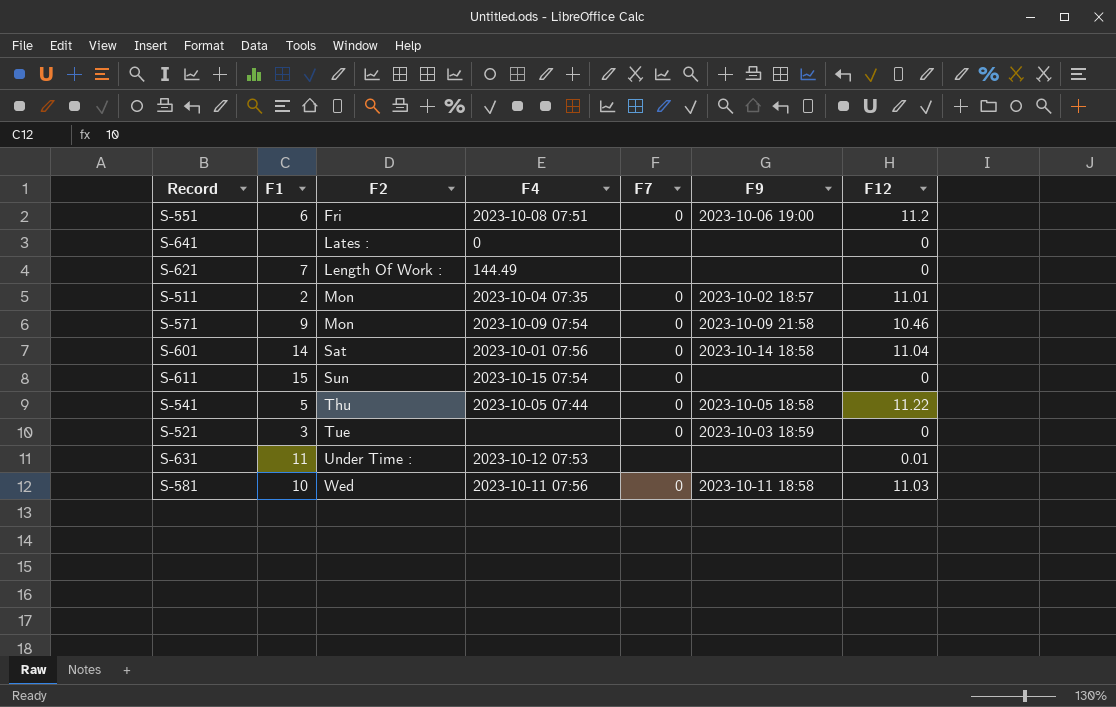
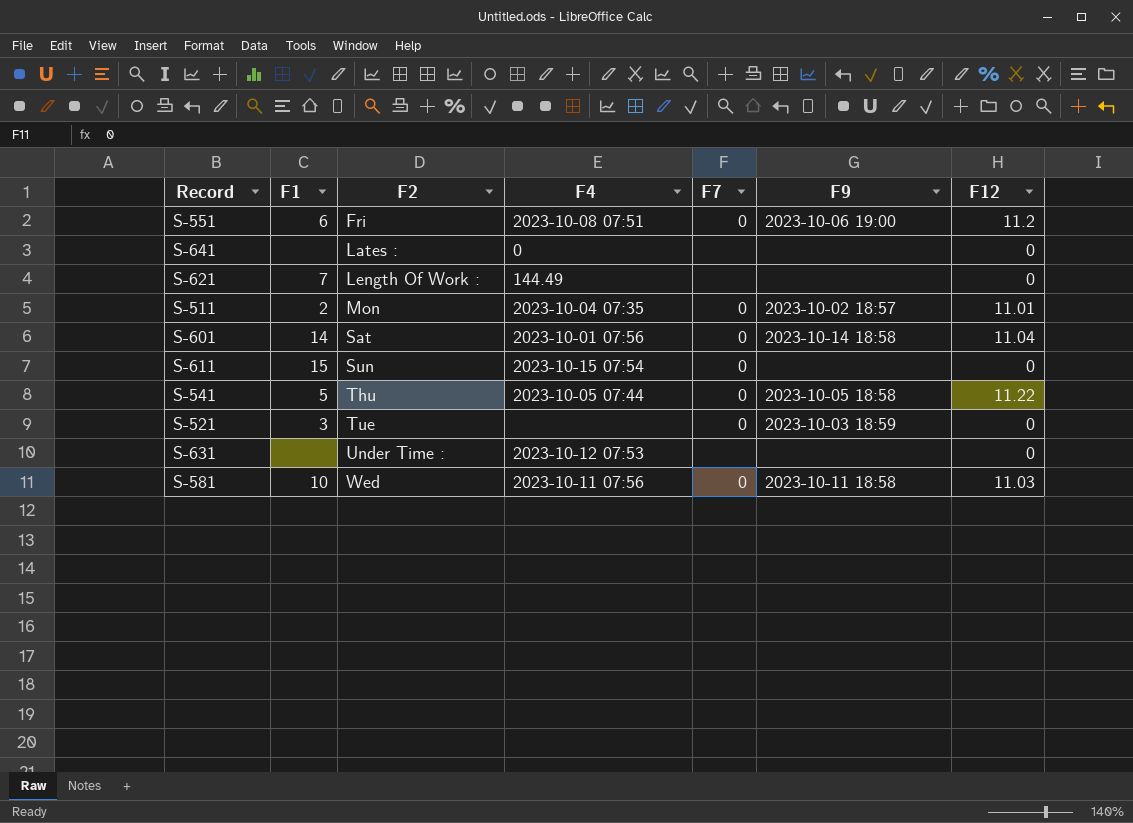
row S-571: 9 | Mon | 2023-10-09 07:54 | 0 | 2023-10-09 21:58 | 10.46 -> none
S-631 | F1: 11 -> none
S-631 | F12: 0.01 -> 0

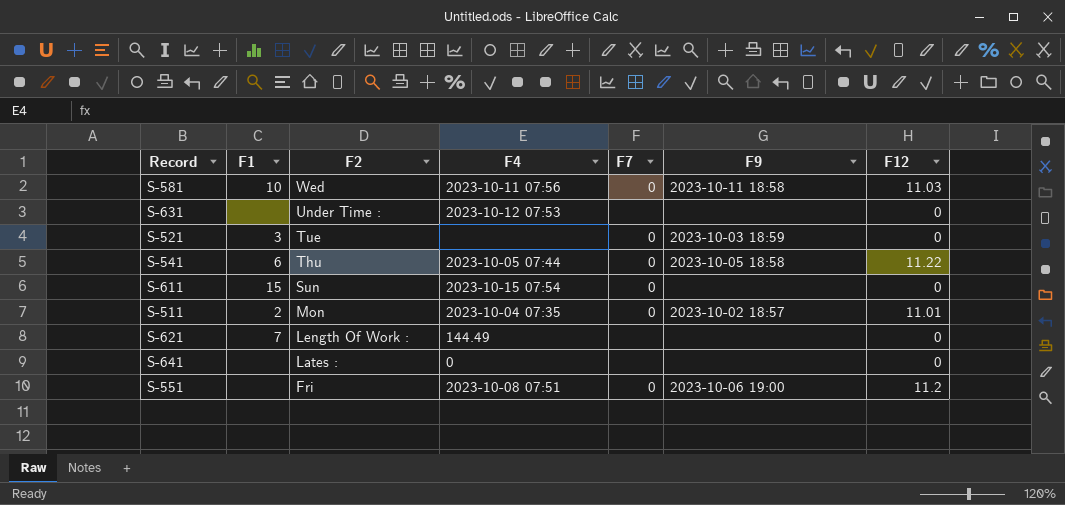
row order: F2 ascending -> F2 descending
row S-601: 14 | Sat | 2023-10-01 07:56 | 0 | 2023-10-14 18:58 | 11.04 -> none
S-541 | F1: 5 -> 6
S-551 | F1: 6 -> none

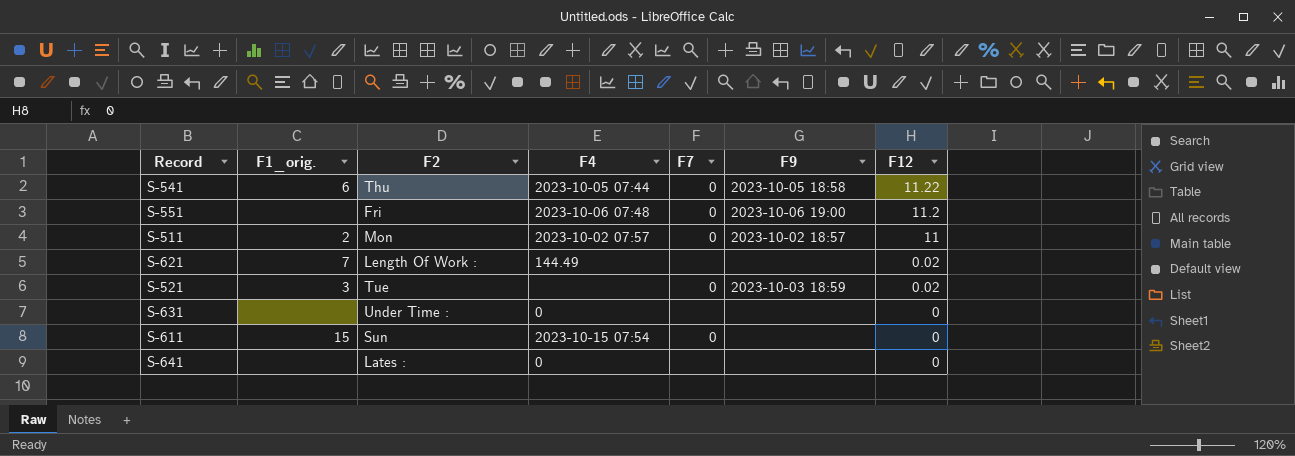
row order: F2 descending -> F12 descending
column name: F1 -> F1_orig.
row S-581: 10 | Wed | 2023-10-11 07:56 | 0 | 2023-10-11 18:58 | 11.03 -> none
S-551 | F4: 2023-10-08 07:51 -> 2023-10-06 07:48
S-511 | F4: 2023-10-04 07:35 -> 2023-10-02 07:57
S-511 | F12: 11.01 -> 11
S-621 | F12: 0 -> 0.02
S-521 | F12: 0 -> 0.02
S-631 | F4: 2023-10-12 07:53 -> 0

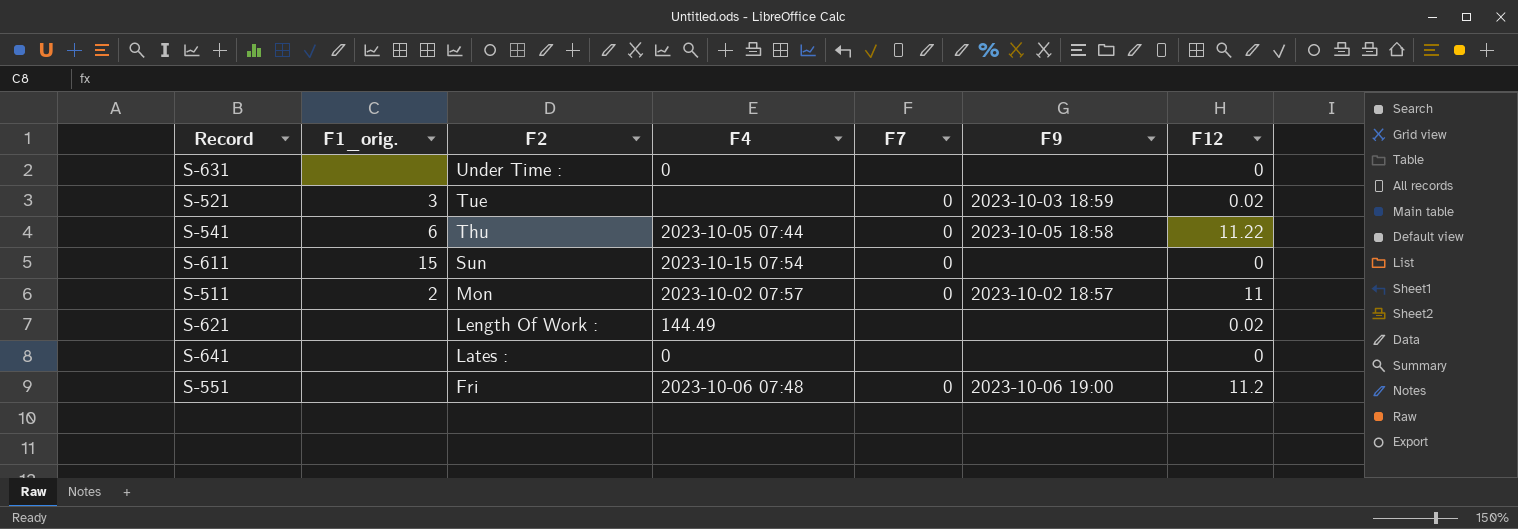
row order: F12 descending -> F2 descending
S-621 | F1_orig.: 7 -> none

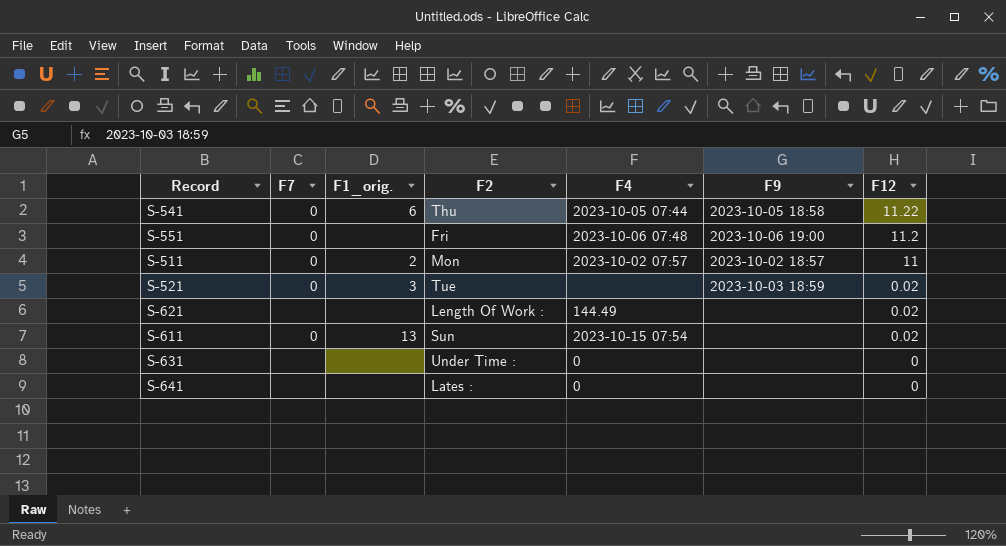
row order: F2 descending -> F12 descending
column F7 | position: 5 -> 2
S-611 | F1_orig.: 15 -> 13
S-611 | F12: 0 -> 0.02

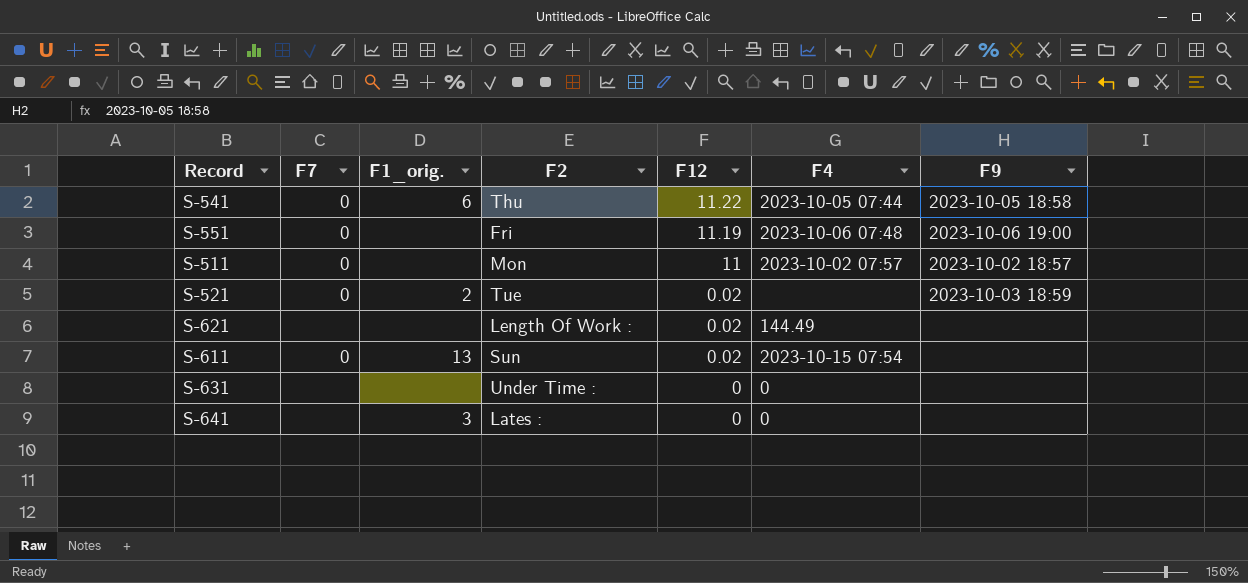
column F12 | position: 7 -> 5
S-551 | F12: 11.2 -> 11.19
S-511 | F1_orig.: 2 -> none
S-521 | F1_orig.: 3 -> 2
S-641 | F1_orig.: none -> 3

